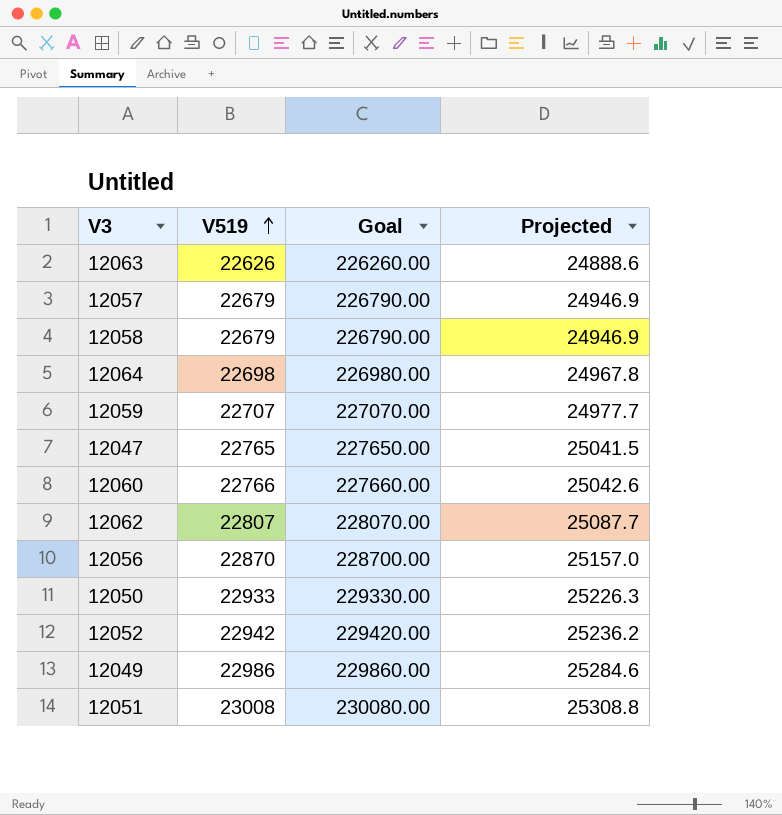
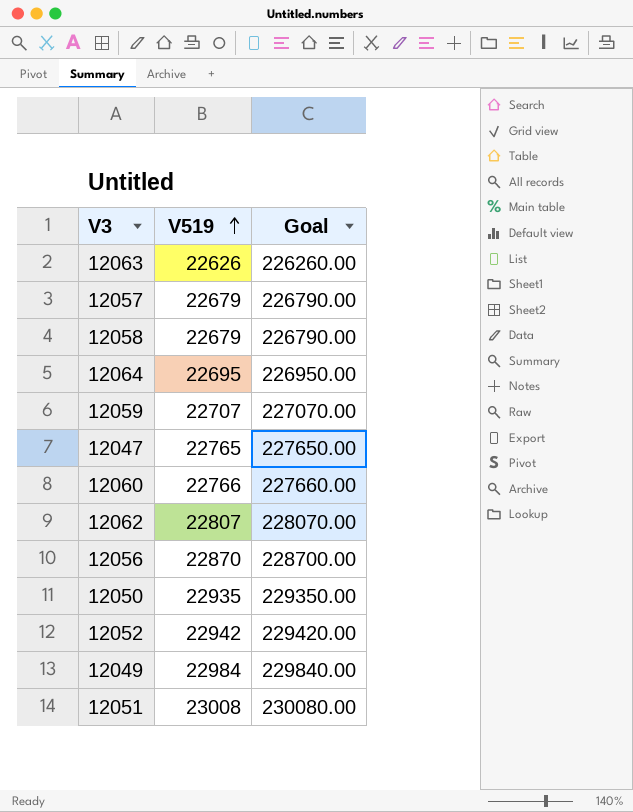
column Projected | formula: [V519] * 1.1 -> none
12064 | V519: 22698 -> 22695
12064 | Goal: 226980.00 -> 226950.00
12050 | V519: 22933 -> 22935
12050 | Goal: 229330.00 -> 229350.00
12049 | V519: 22986 -> 22984
12049 | Goal: 229860.00 -> 229840.00

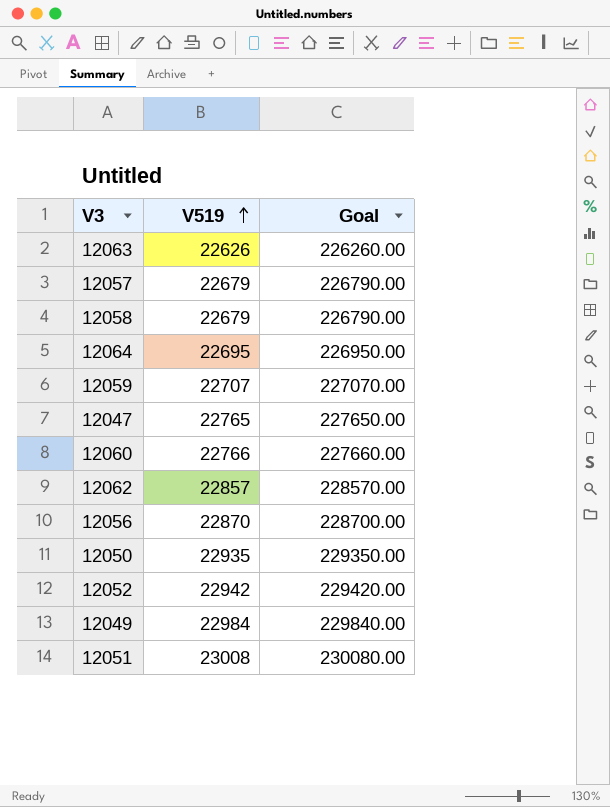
12062 | V519: 22807 -> 22857
12062 | Goal: 228070.00 -> 228570.00

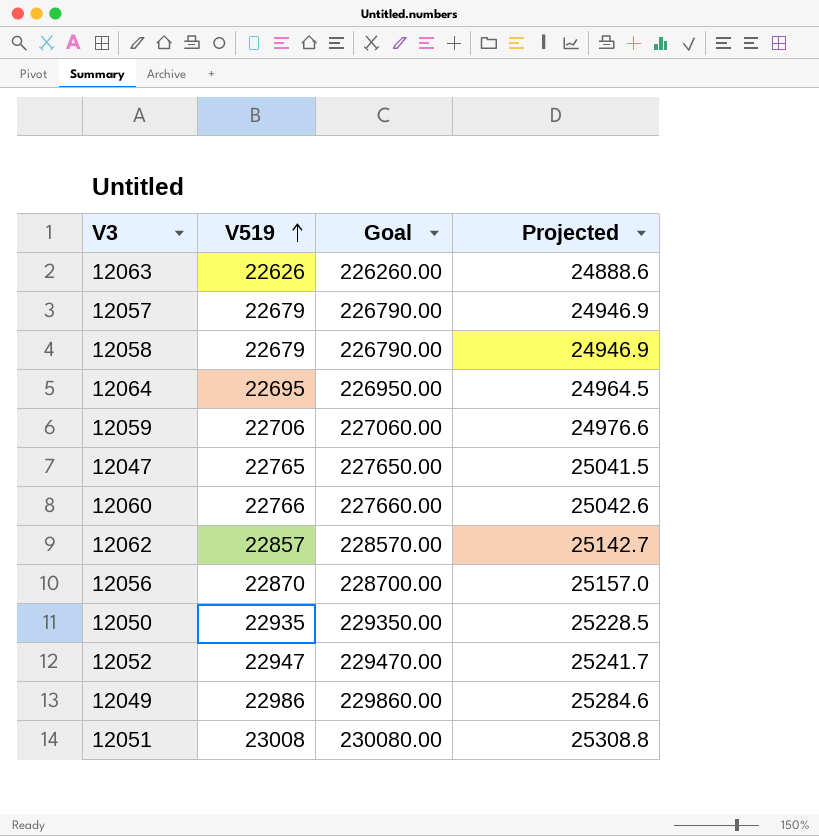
column Projected | formula: none -> [V519] * 1.1
12059 | V519: 22707 -> 22706
12059 | Goal: 227070.00 -> 227060.00
12052 | V519: 22942 -> 22947
12052 | Goal: 229420.00 -> 229470.00
12049 | V519: 22984 -> 22986
12049 | Goal: 229840.00 -> 229860.00

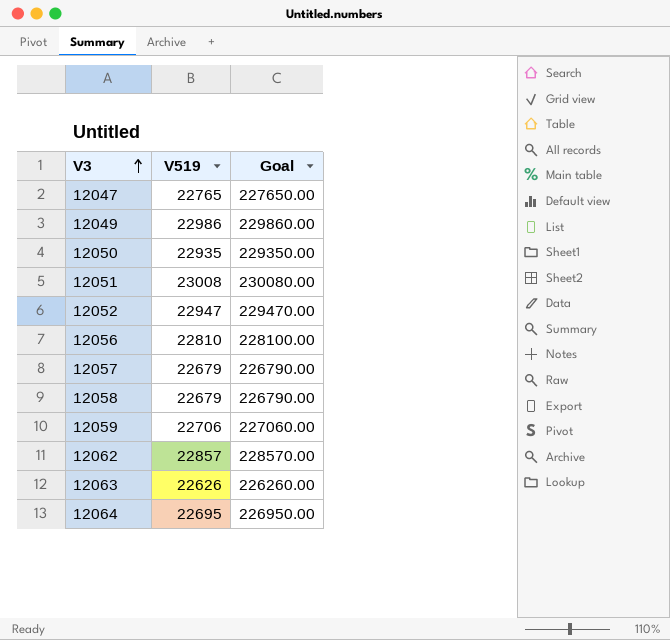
row order: V519 ascending -> V3 ascending
column Projected | formula: [V519] * 1.1 -> none
row 12060: 22766 | 227660.00 | 25042.6 -> none
12056 | V519: 22870 -> 22810
12056 | Goal: 228700.00 -> 228100.00

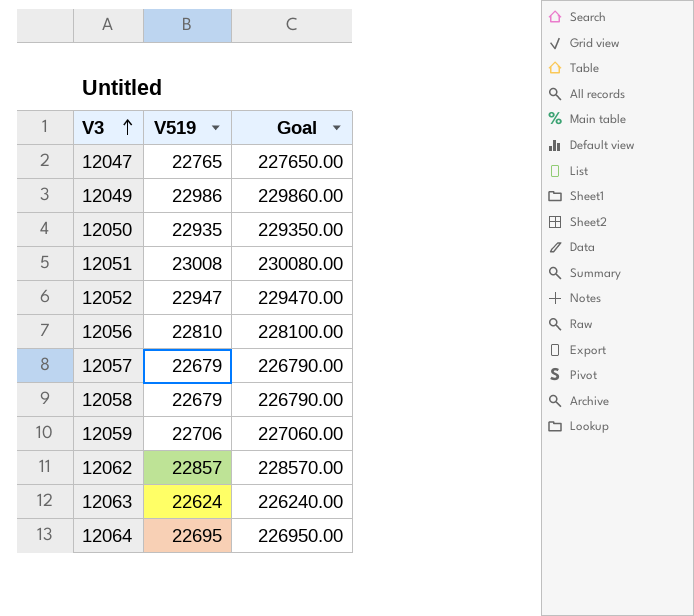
12063 | V519: 22626 -> 22624
12063 | Goal: 226260.00 -> 226240.00

